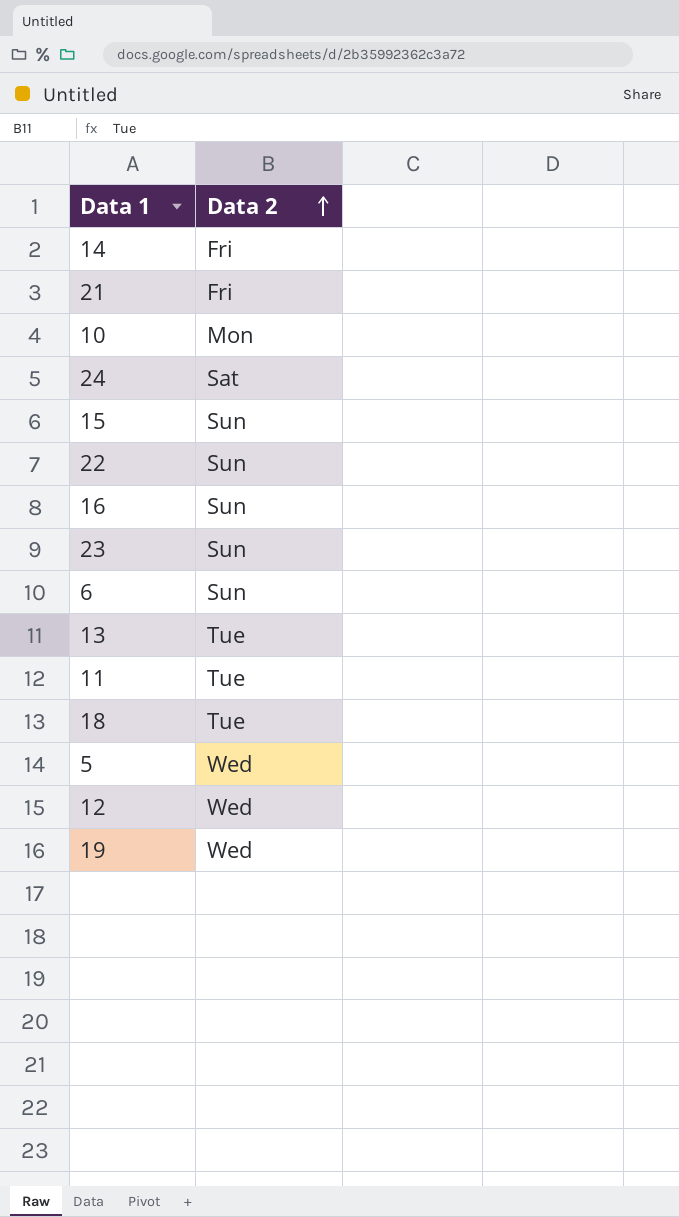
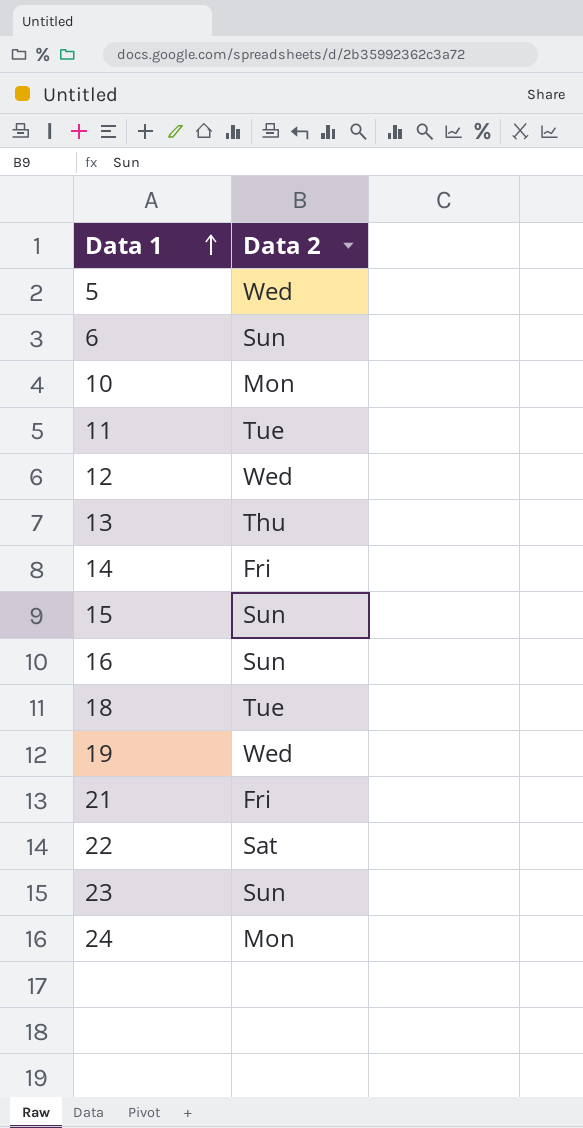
row order: Data 2 ascending -> Data 1 ascending
13 | Data 2: Tue -> Thu
22 | Data 2: Sun -> Sat
24 | Data 2: Sat -> Mon

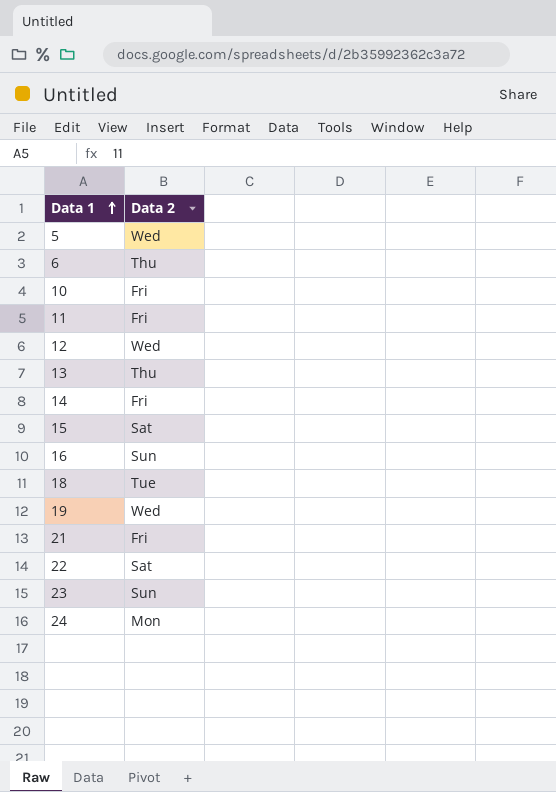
6 | Data 2: Sun -> Thu
10 | Data 2: Mon -> Fri
11 | Data 2: Tue -> Fri
15 | Data 2: Sun -> Sat

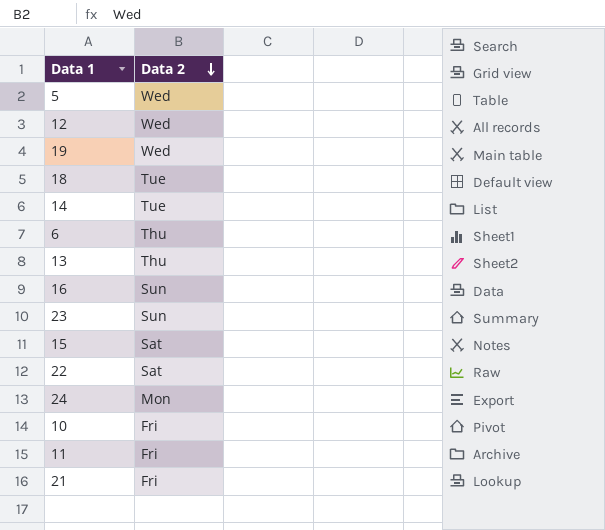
row order: Data 1 ascending -> Data 2 descending
14 | Data 2: Fri -> Tue

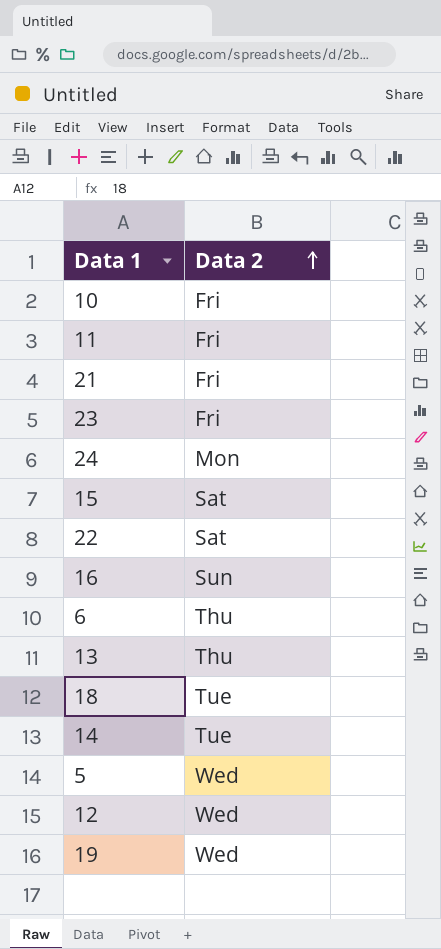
row order: Data 2 descending -> Data 2 ascending
23 | Data 2: Sun -> Fri

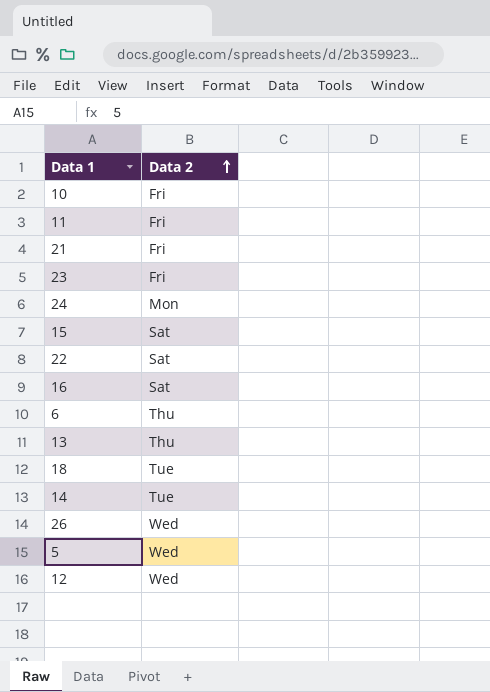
row 19: Wed -> none
16 | Data 2: Sun -> Sat
row 26: none -> Wed

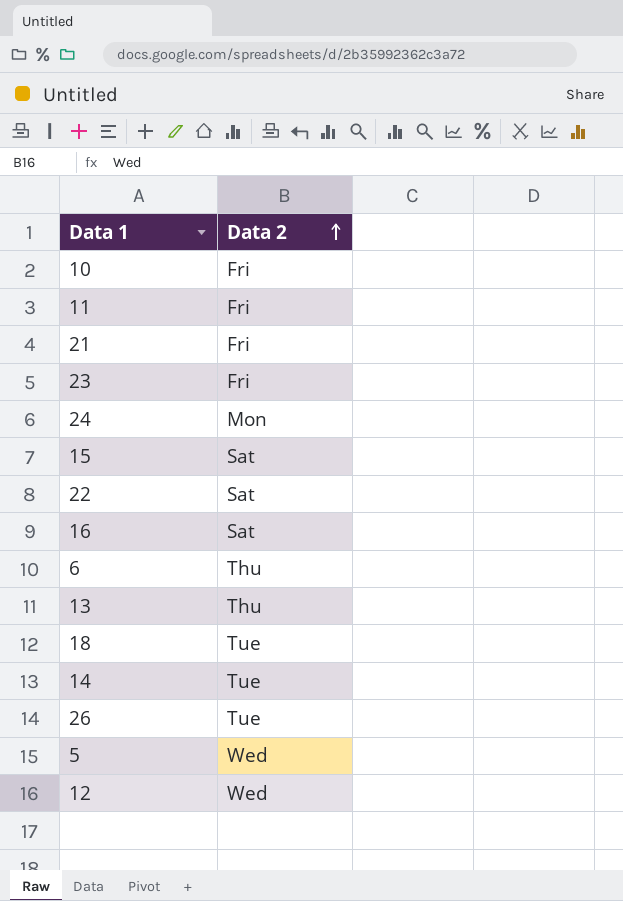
26 | Data 2: Wed -> Tue

